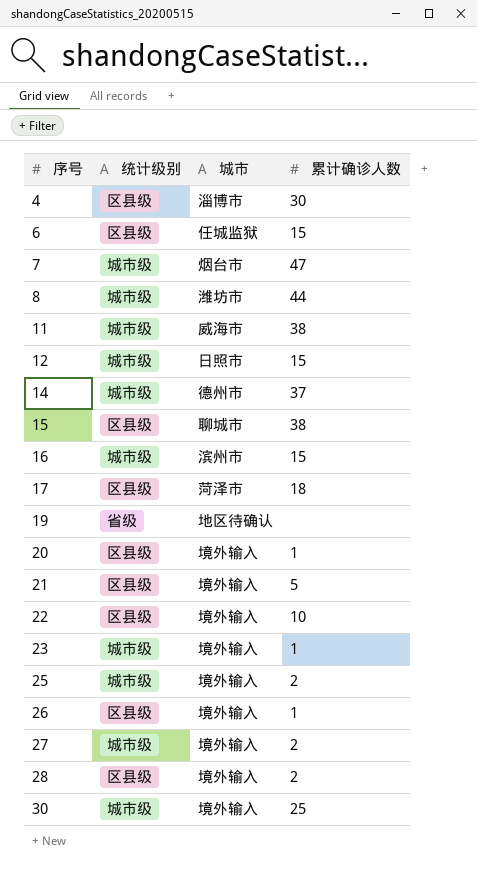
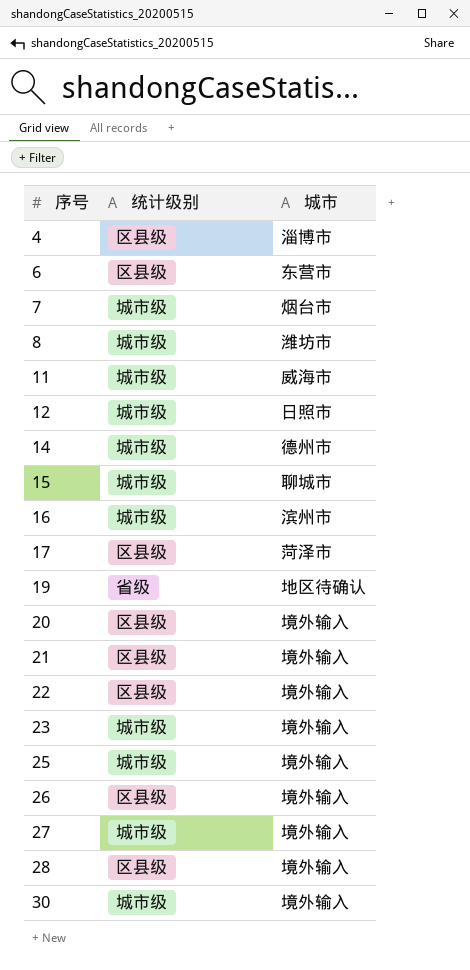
column 累计确诊人数 | position: 4 -> none
6 | 城市: 任城监狱 -> 东营市
15 | 统计级别: 区县级 -> 城市级

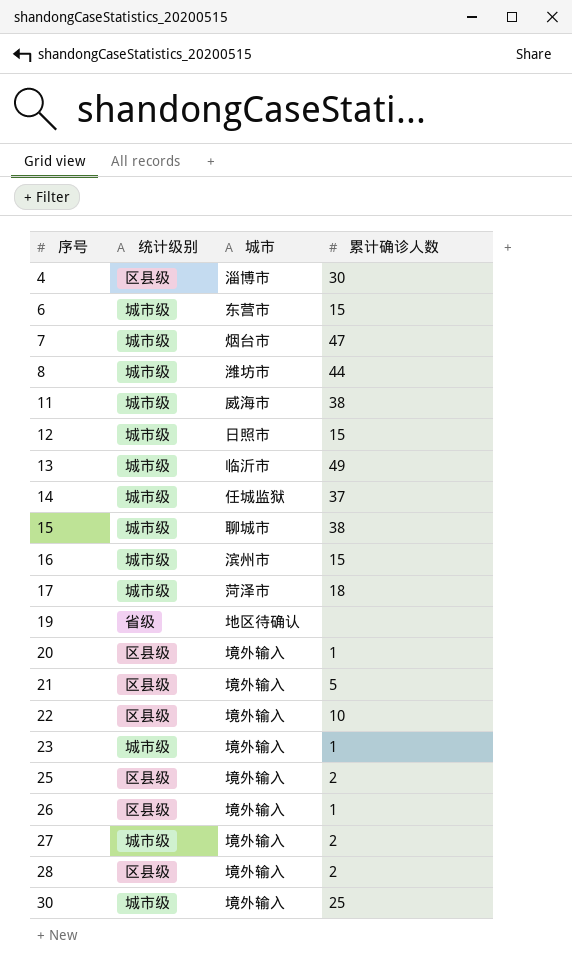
column 累计确诊人数 | position: none -> 4
6 | 统计级别: 区县级 -> 城市级
row 13: none -> 城市级 | 临沂市 | 49
14 | 城市: 德州市 -> 任城监狱
17 | 统计级别: 区县级 -> 城市级
25 | 统计级别: 城市级 -> 区县级

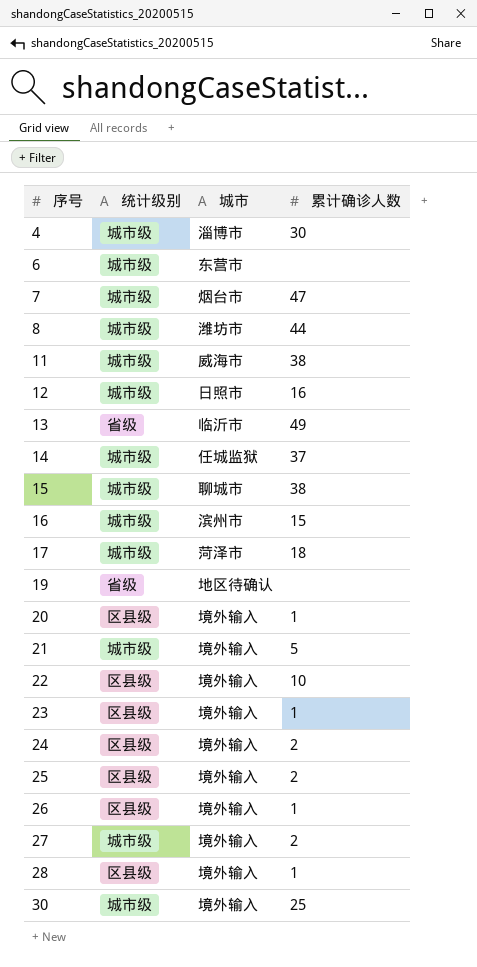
4 | 统计级别: 区县级 -> 城市级
6 | 累计确诊人数: 15 -> none
12 | 累计确诊人数: 15 -> 16
13 | 统计级别: 城市级 -> 省级
21 | 统计级别: 区县级 -> 城市级
23 | 统计级别: 城市级 -> 区县级
row 24: none -> 区县级 | 境外输入 | 2
28 | 累计确诊人数: 2 -> 1

